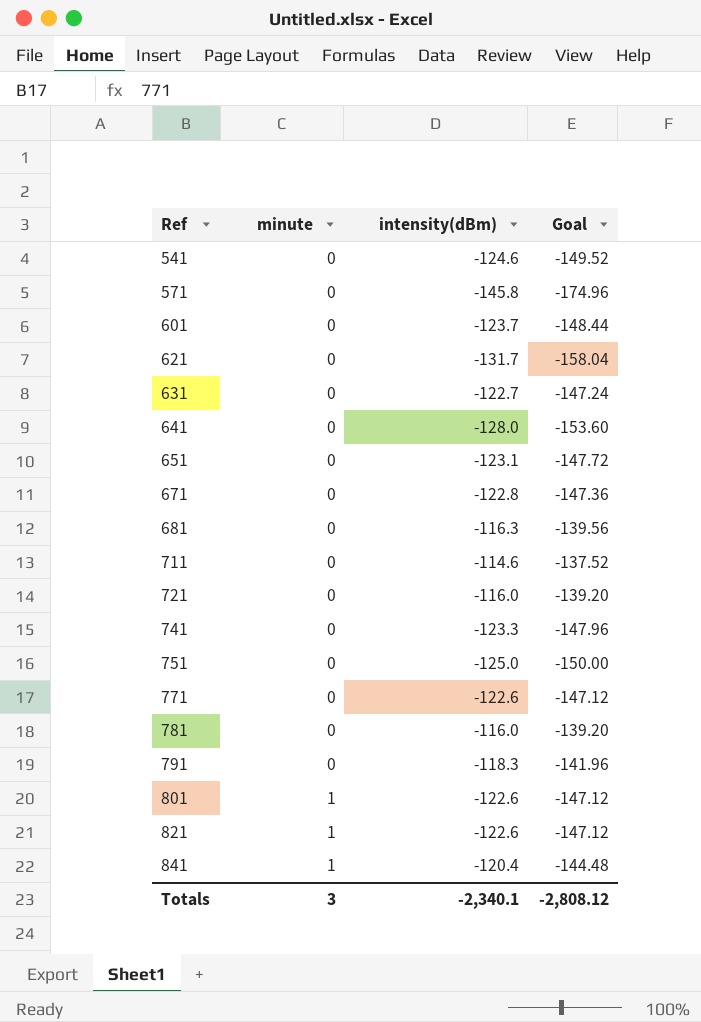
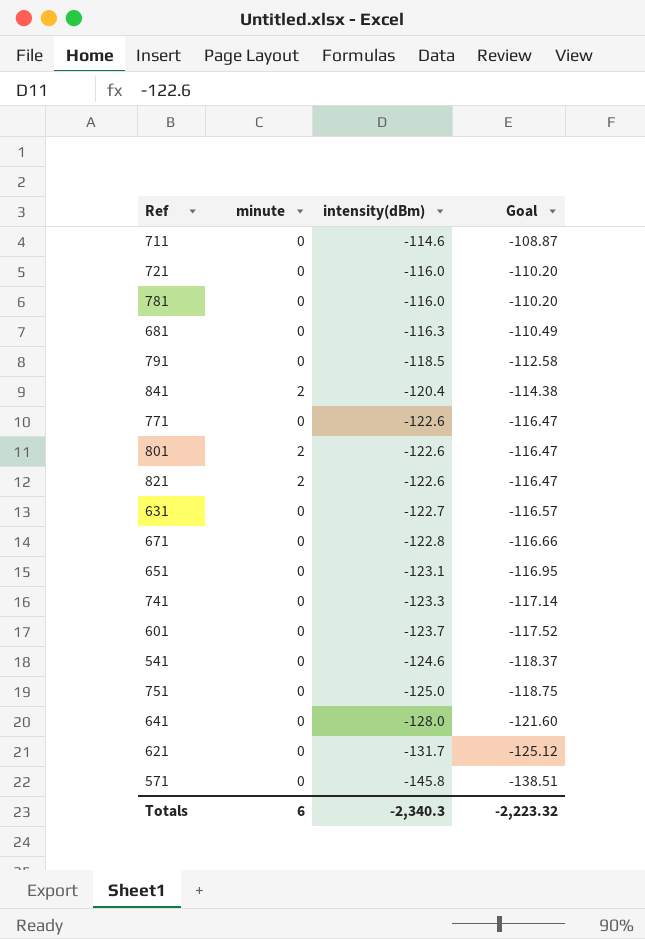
row order: Ref ascending -> intensity(dBm) descending
column Goal | formula: [intensity(dBm)] * 1.2 -> [intensity(dBm)] * 0.95
791 | intensity(dBm): -118.3 -> -118.5
841 | minute: 1 -> 2
801 | minute: 1 -> 2
821 | minute: 1 -> 2
Totals | minute: 3 -> 6
Totals | intensity(dBm): -2,340.1 -> -2,340.3
Totals | Goal: -2,808.12 -> -2,223.32

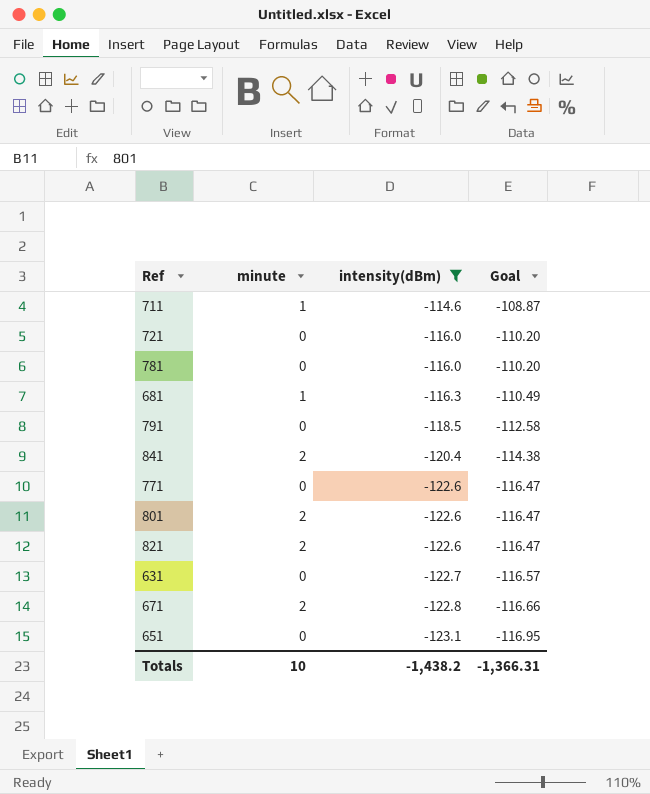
filter: none -> intensity(dBm) >= -123.1
711 | minute: 0 -> 1
681 | minute: 0 -> 1
671 | minute: 0 -> 2
Totals | minute: 6 -> 10
Totals | intensity(dBm): -2,340.3 -> -1,438.2
Totals | Goal: -2,223.32 -> -1,366.31

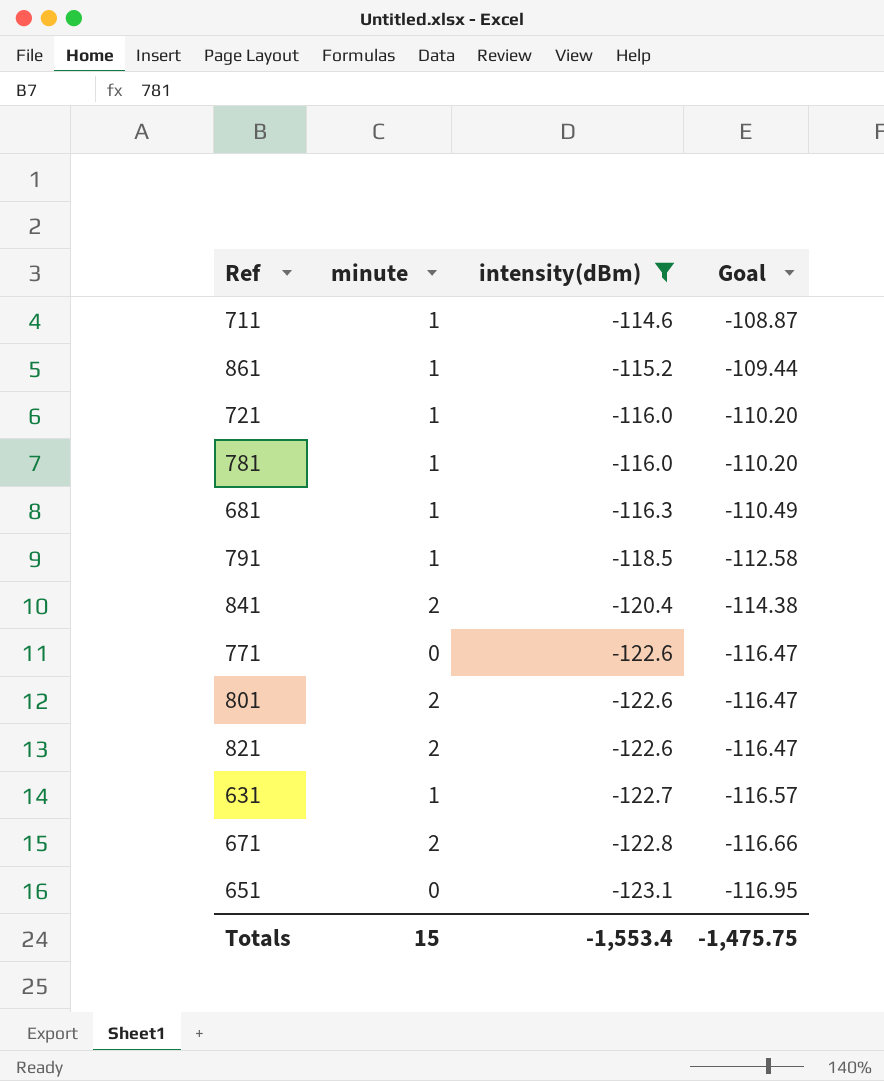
row 861: none -> 1 | -115.2 | -109.44
721 | minute: 0 -> 1
781 | minute: 0 -> 1
791 | minute: 0 -> 1
631 | minute: 0 -> 1
Totals | minute: 10 -> 15
Totals | intensity(dBm): -1,438.2 -> -1,553.4
Totals | Goal: -1,366.31 -> -1,475.75

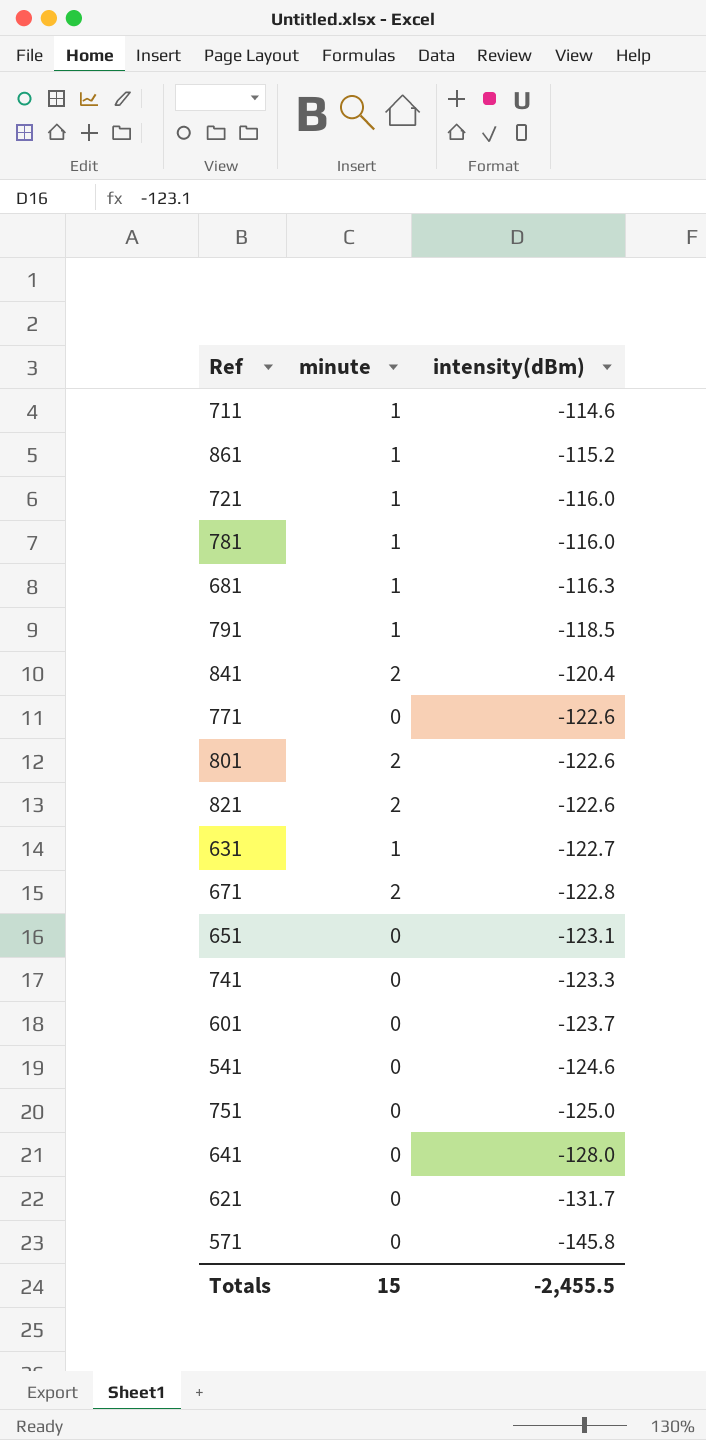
filter: intensity(dBm) >= -123.1 -> none
column Goal | formula: [intensity(dBm)] * 0.95 -> none
Totals | intensity(dBm): -1,553.4 -> -2,455.5

